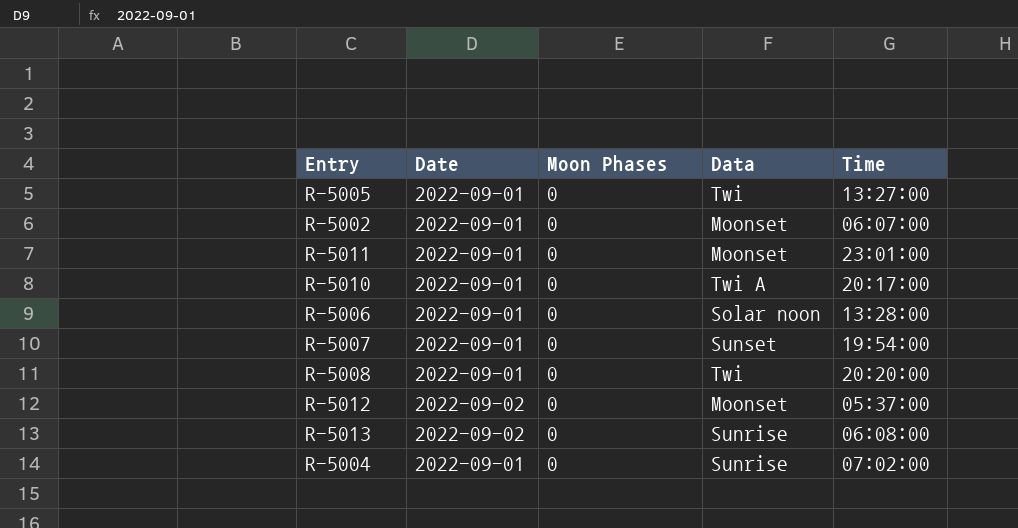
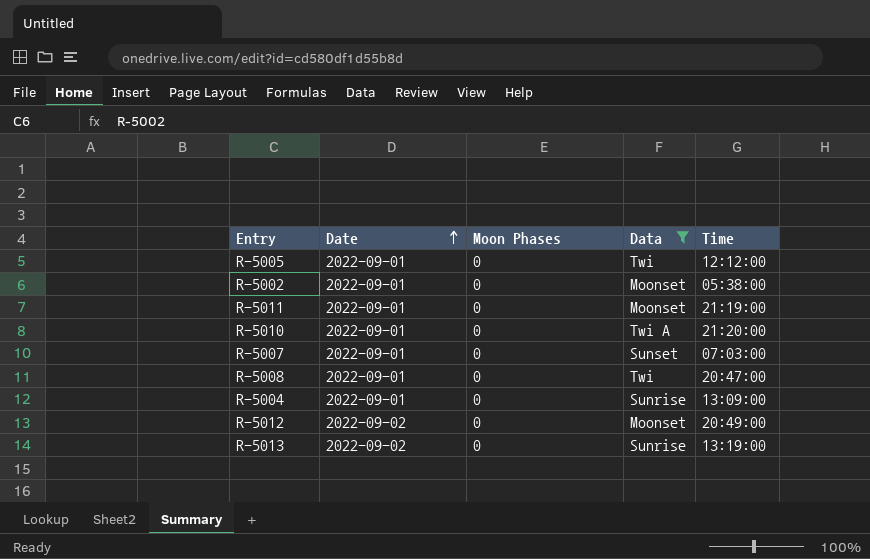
filter: none -> Data != Solar noon
row order: none -> Date ascending
R-5005 | Time: 13:27:00 -> 12:12:00
R-5002 | Time: 06:07:00 -> 05:38:00
R-5011 | Time: 23:01:00 -> 21:19:00
R-5010 | Time: 20:17:00 -> 21:20:00
R-5007 | Time: 19:54:00 -> 07:03:00
R-5008 | Time: 20:20:00 -> 20:47:00
R-5004 | Time: 07:02:00 -> 13:09:00
R-5012 | Time: 05:37:00 -> 20:49:00
R-5013 | Time: 06:08:00 -> 13:19:00

